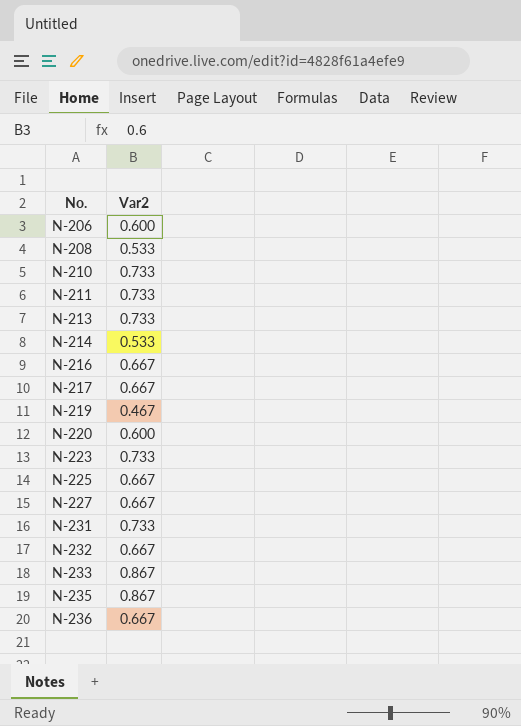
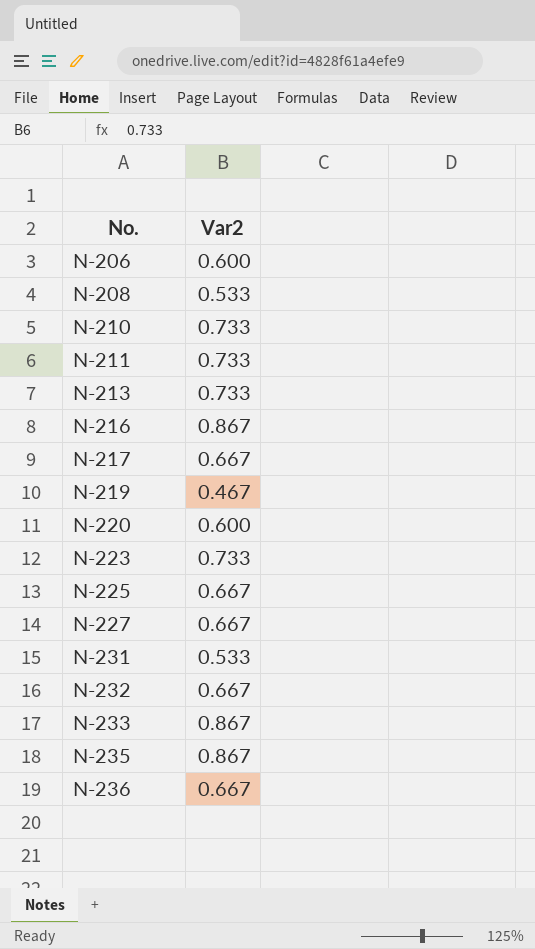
row N-214: 0.533 -> none
N-216 | Var2: 0.667 -> 0.867
N-231 | Var2: 0.733 -> 0.533

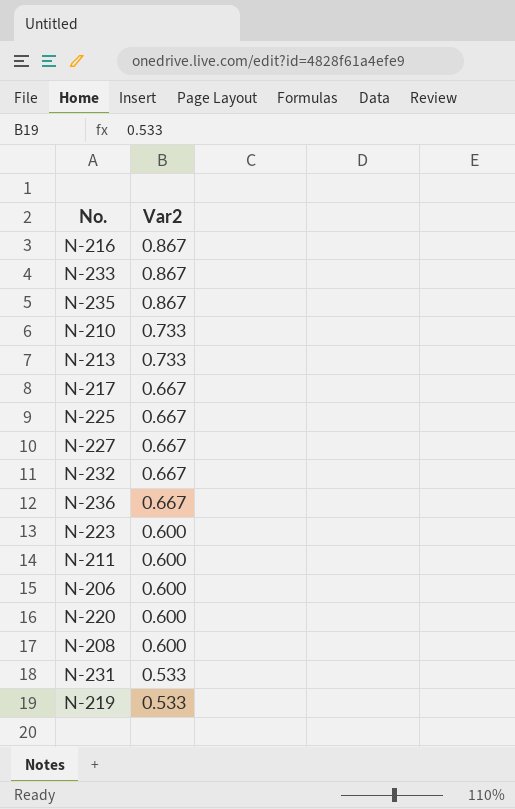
row order: No. ascending -> Var2 descending
N-223 | Var2: 0.733 -> 0.600
N-211 | Var2: 0.733 -> 0.600
N-208 | Var2: 0.533 -> 0.600
N-219 | Var2: 0.467 -> 0.533

